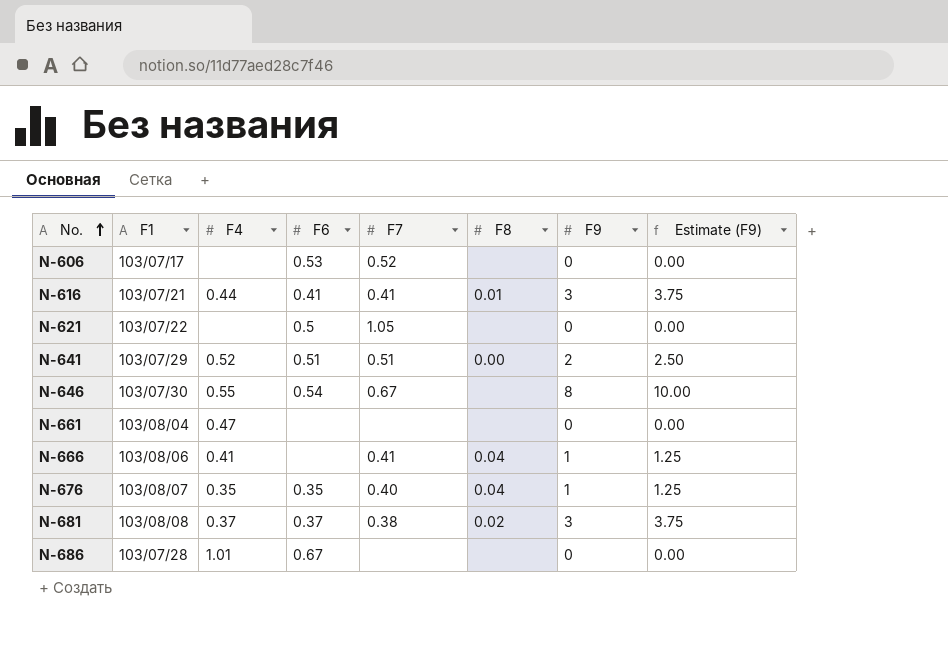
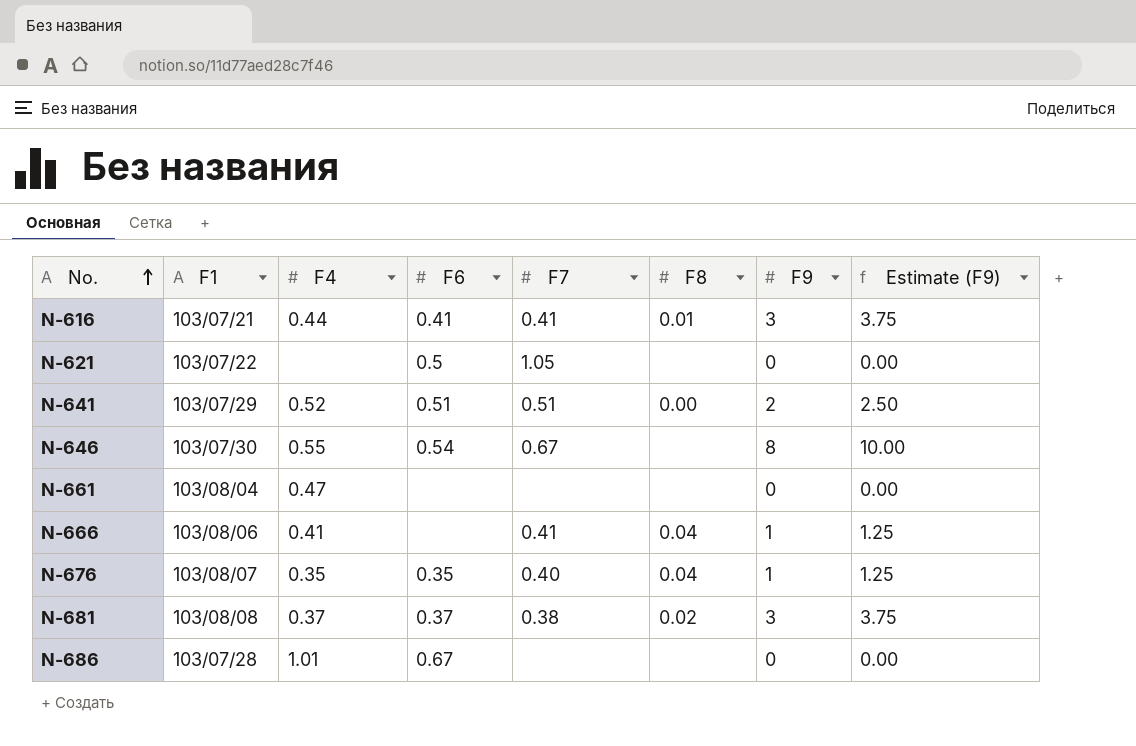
row N-606: 103/07/17 | none | 0.53 | 0.52 | none | 0 | 0.00 -> none

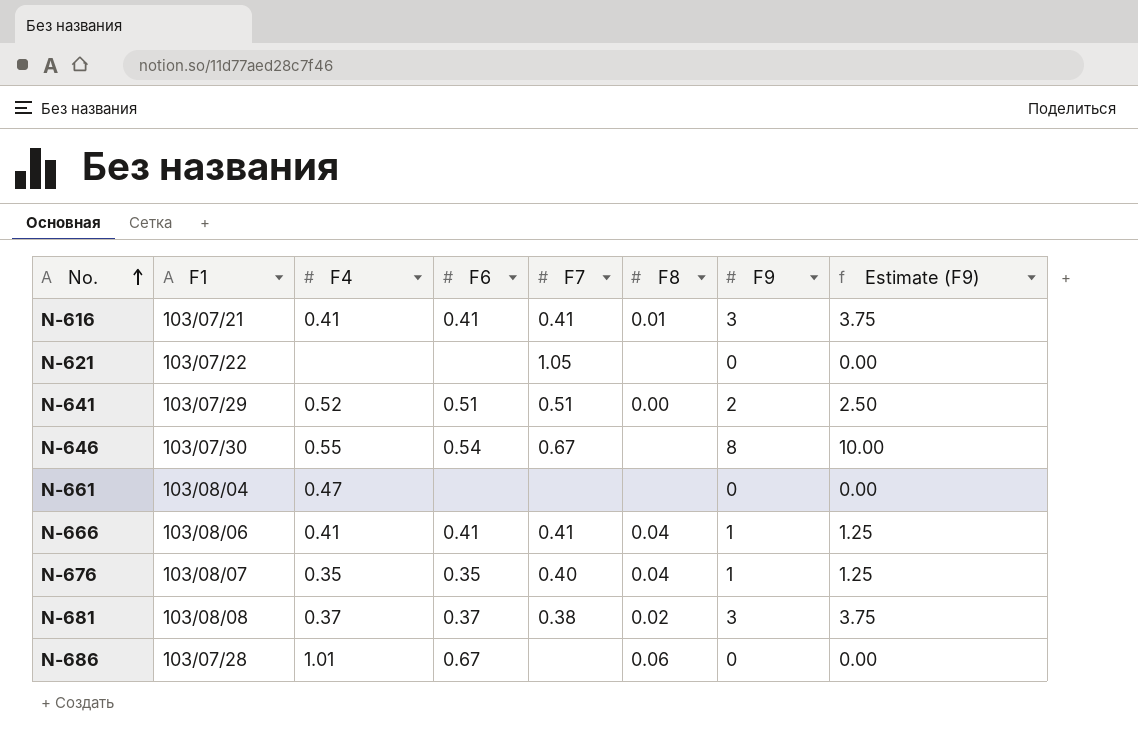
N-616 | F4: 0.44 -> 0.41
N-621 | F6: 0.5 -> none
N-666 | F6: none -> 0.41
N-686 | F8: none -> 0.06

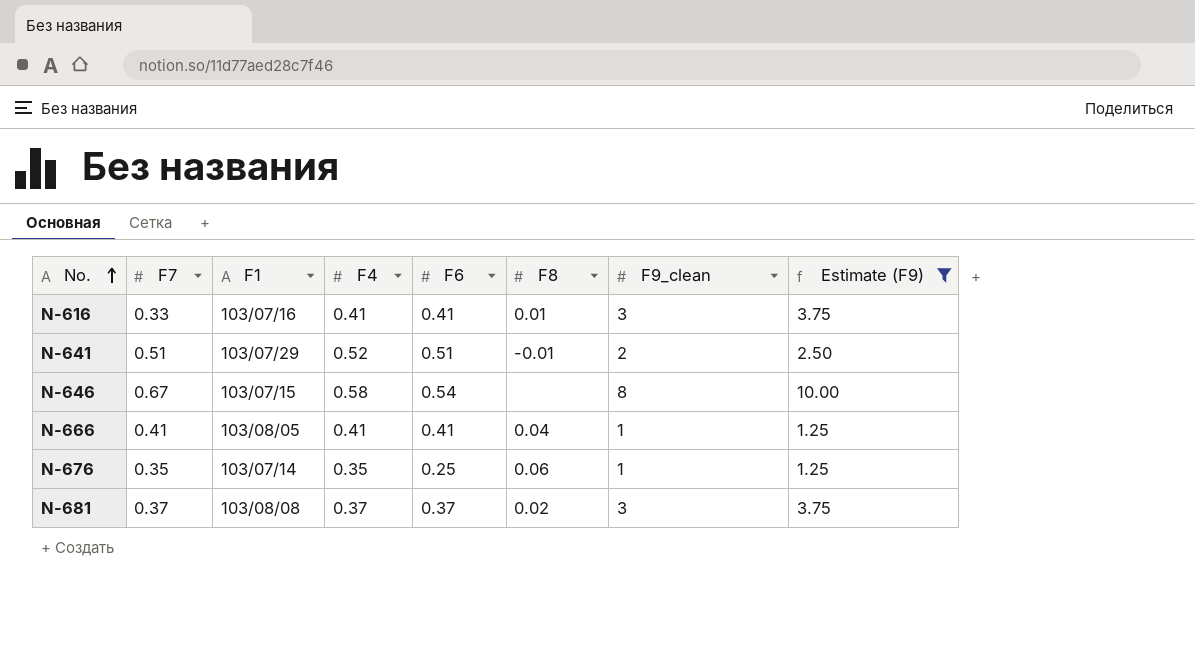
filter: none -> Estimate (F9) != 0.00
column F7 | position: 5 -> 2
column name: F9 -> F9_clean
N-616 | F7: 0.41 -> 0.33
N-616 | F1: 103/07/21 -> 103/07/16
N-641 | F8: 0.00 -> -0.01
N-646 | F1: 103/07/30 -> 103/07/15
N-646 | F4: 0.55 -> 0.58
N-666 | F1: 103/08/06 -> 103/08/05
N-676 | F7: 0.40 -> 0.35
N-676 | F1: 103/08/07 -> 103/07/14
N-676 | F6: 0.35 -> 0.25
N-676 | F8: 0.04 -> 0.06
N-681 | F7: 0.38 -> 0.37

